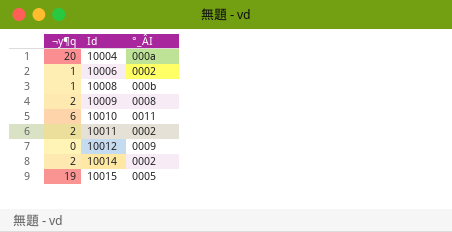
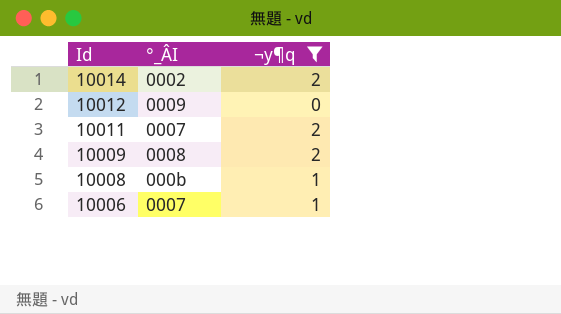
filter: none -> ¬y¶q <= 2
row order: Id ascending -> Id descending
column ¬y¶q | position: 1 -> 3
10011 | °_ÂI: 0002 -> 0007
10006 | °_ÂI: 0002 -> 0007

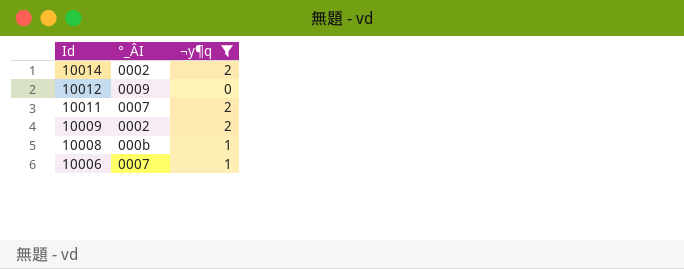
10009 | °_ÂI: 0008 -> 0002

